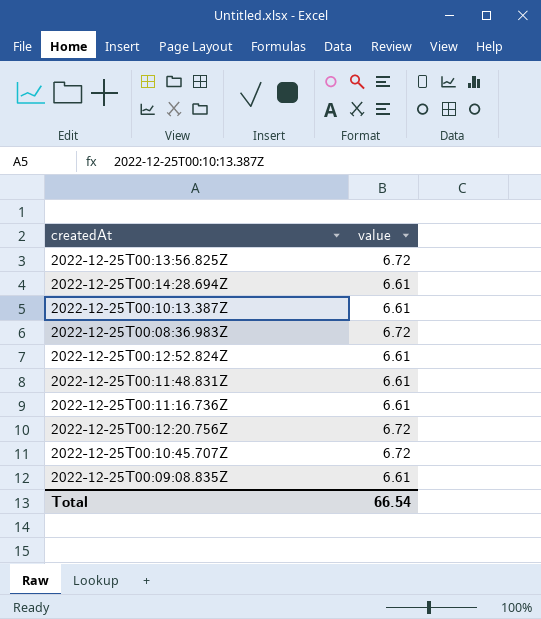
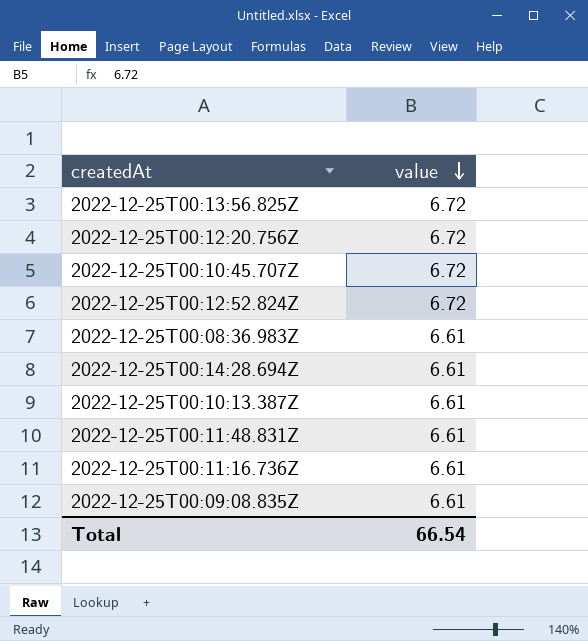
row order: none -> value descending
2022-12-25T00:12:52.824Z | value: 6.61 -> 6.72
2022-12-25T00:08:36.983Z | value: 6.72 -> 6.61

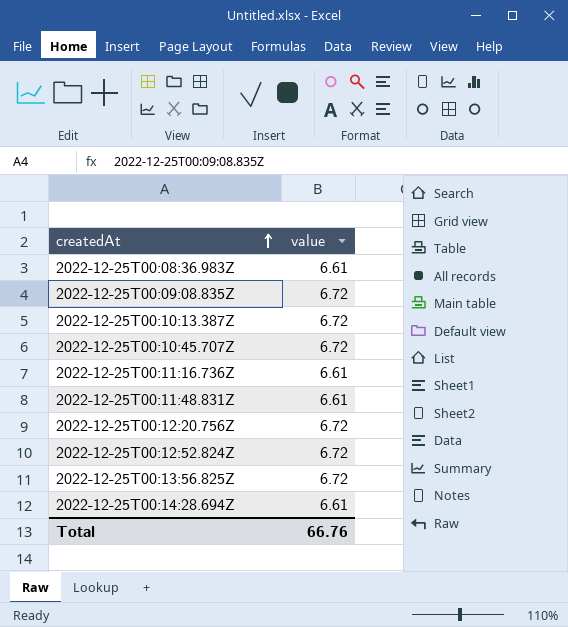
row order: value descending -> createdAt ascending
2022-12-25T00:09:08.835Z | value: 6.61 -> 6.72
2022-12-25T00:10:13.387Z | value: 6.61 -> 6.72
Total | value: 66.54 -> 66.76

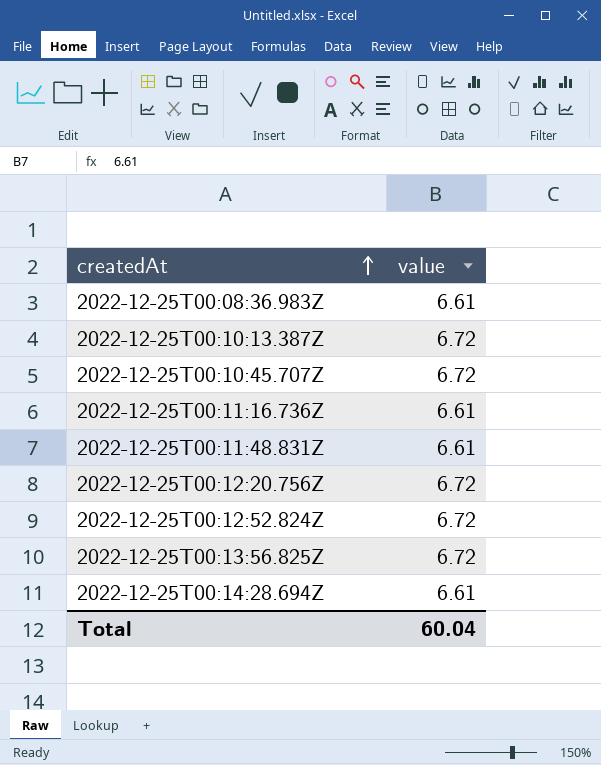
row 2022-12-25T00:09:08.835Z: 6.72 -> none
Total | value: 66.76 -> 60.04

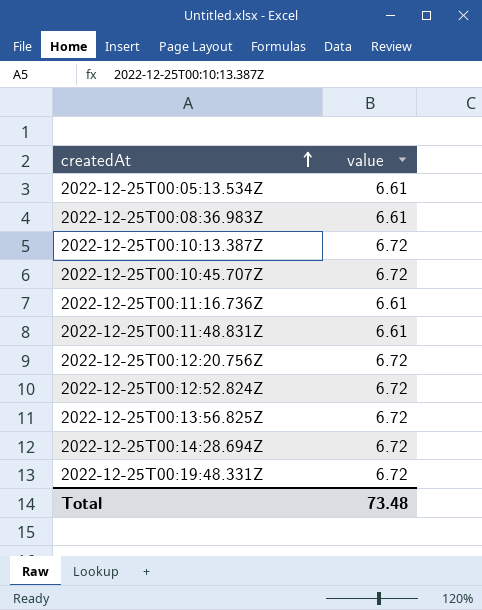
row 2022-12-25T00:05:13.534Z: none -> 6.61
2022-12-25T00:14:28.694Z | value: 6.61 -> 6.72
row 2022-12-25T00:19:48.331Z: none -> 6.72
Total | value: 60.04 -> 73.48

